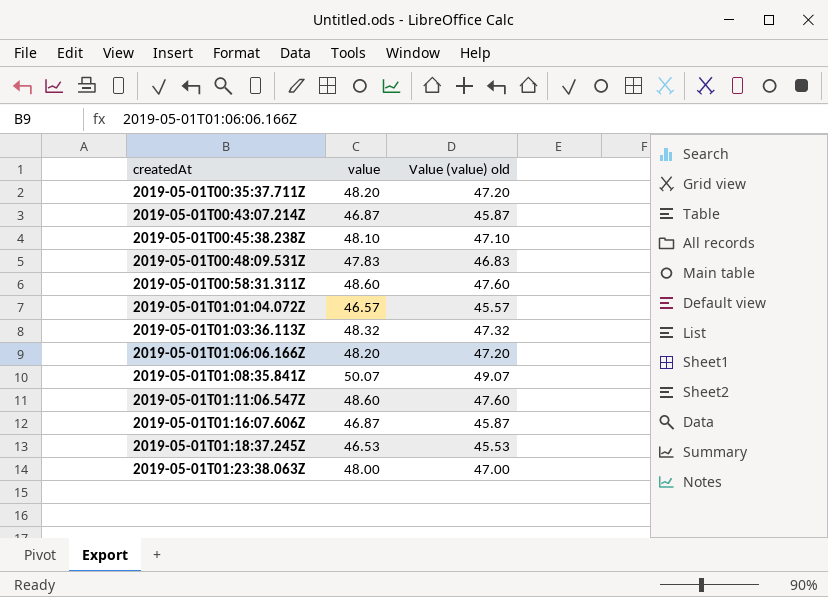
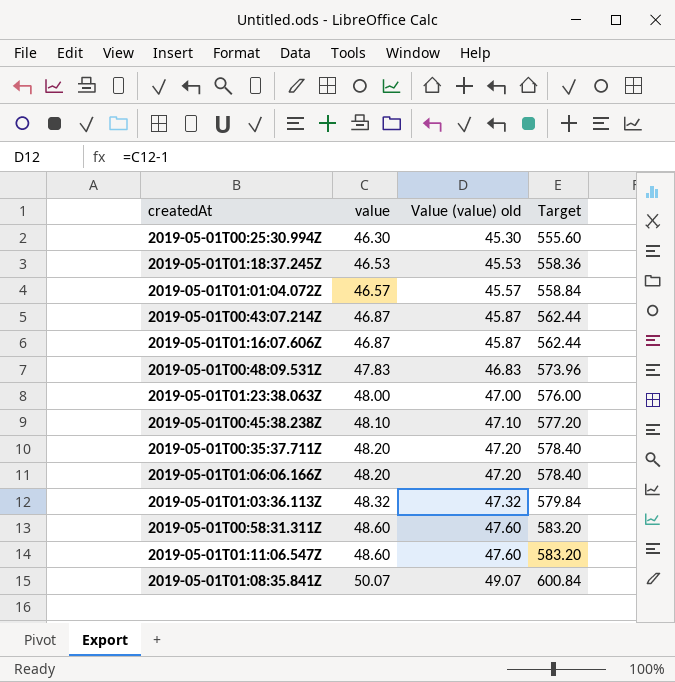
row order: createdAt ascending -> value ascending
column Target | formula: none -> [value] * 12
row 2019-05-01T00:25:30.994Z: none -> 46.30 | 45.30 | 555.60

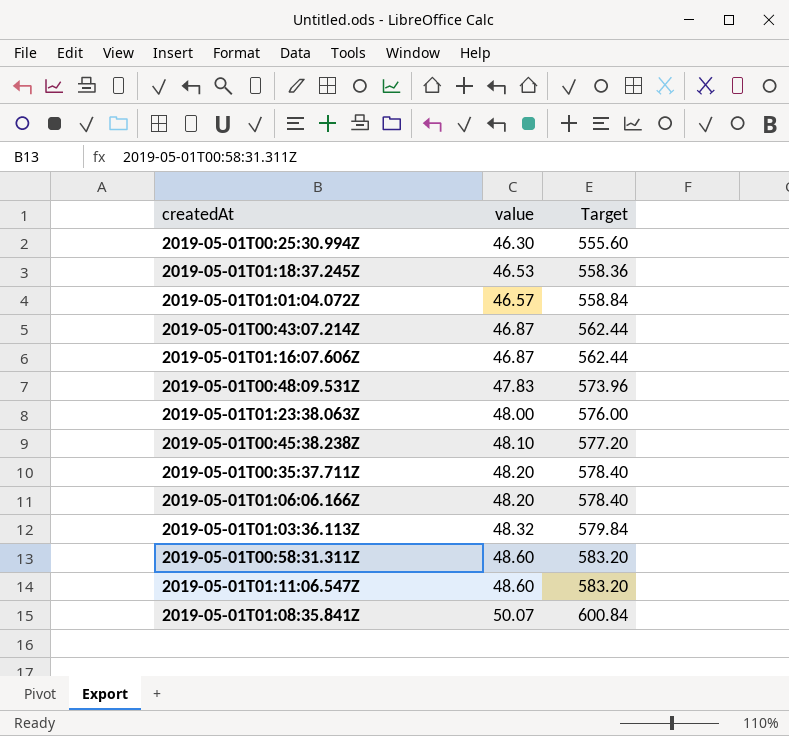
column Value (value) old | formula: [value] - 1 -> none

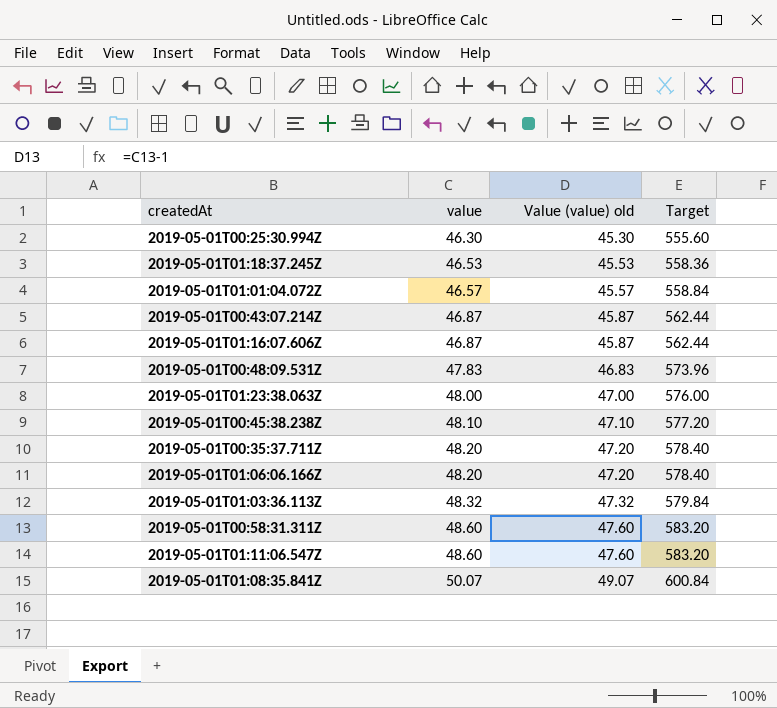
column Value (value) old | formula: none -> [value] - 1

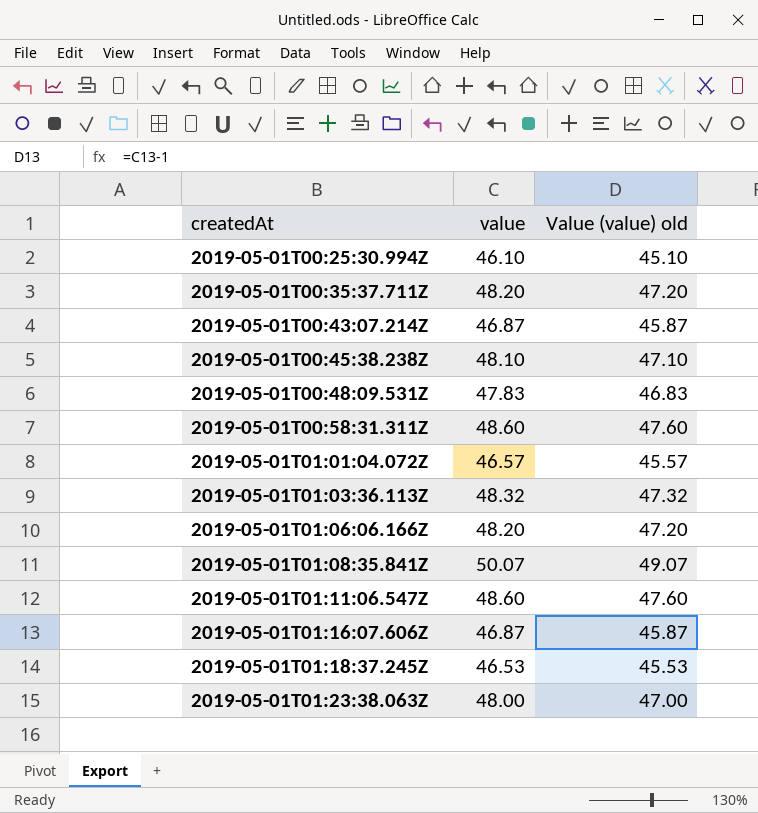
row order: value ascending -> createdAt ascending
column Target | formula: [value] * 12 -> none
2019-05-01T00:25:30.994Z | value: 46.30 -> 46.10
2019-05-01T00:25:30.994Z | Value (value) old: 45.30 -> 45.10

